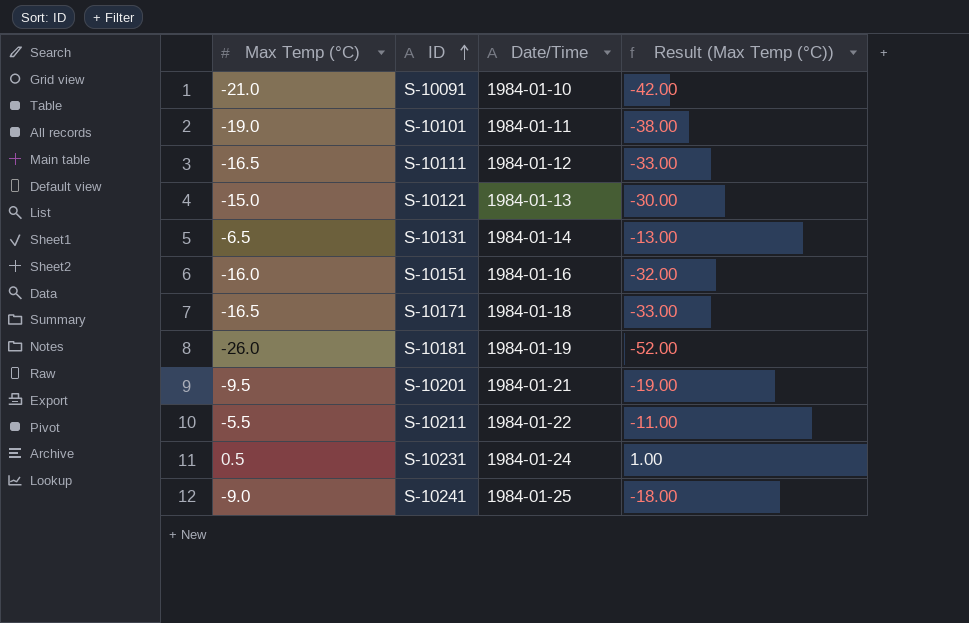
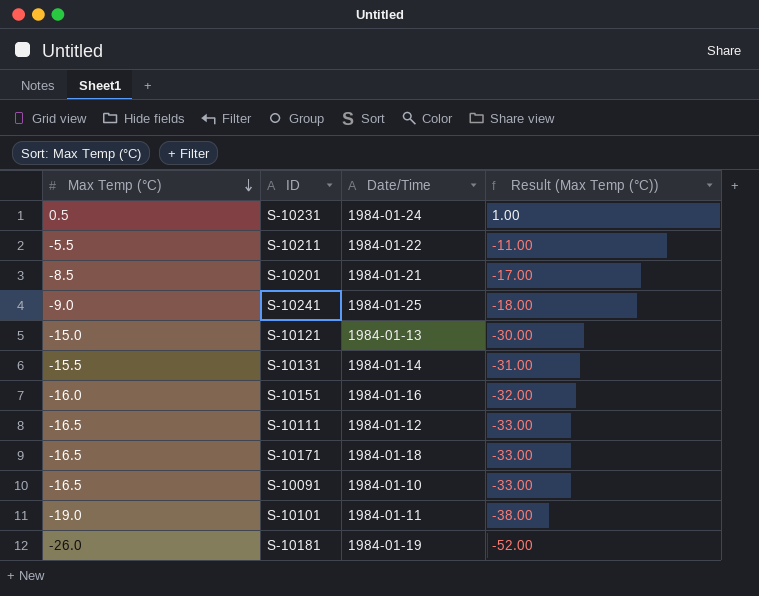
row order: ID ascending -> Max Temp (°C) descending
S-10201 | Max Temp (°C): -9.5 -> -8.5
S-10201 | Result (Max Temp (°C)): -19.00 -> -17.00
S-10131 | Max Temp (°C): -6.5 -> -15.5
S-10131 | Result (Max Temp (°C)): -13.00 -> -31.00
S-10091 | Max Temp (°C): -21.0 -> -16.5
S-10091 | Result (Max Temp (°C)): -42.00 -> -33.00

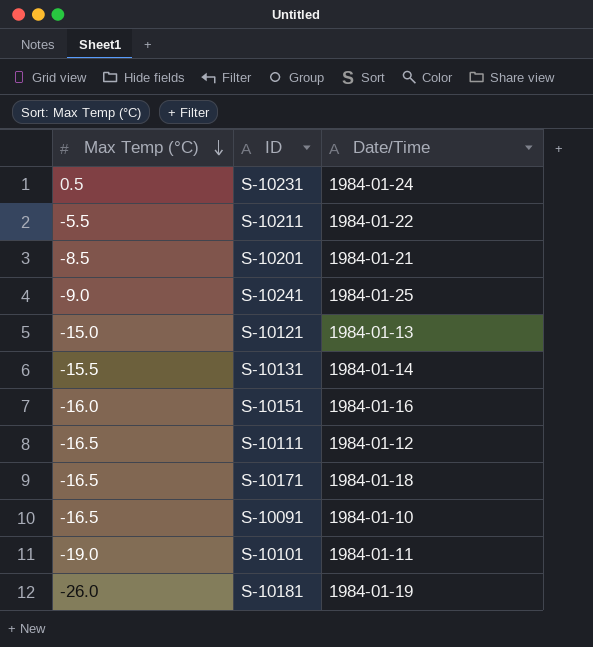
column Result (Max Temp (°C)) | formula: [Max Temp (°C)] * 2 -> none

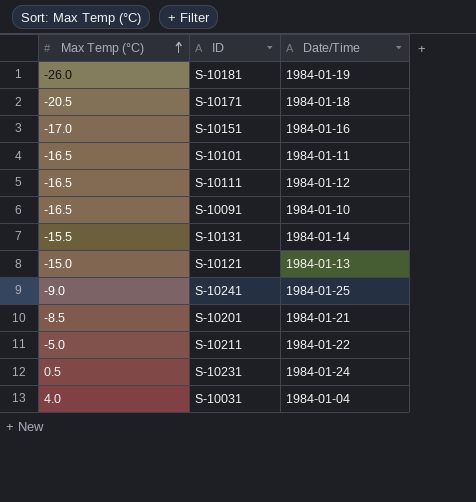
row order: Max Temp (°C) descending -> Max Temp (°C) ascending
S-10171 | Max Temp (°C): -16.5 -> -20.5
S-10151 | Max Temp (°C): -16.0 -> -17.0
S-10101 | Max Temp (°C): -19.0 -> -16.5
S-10211 | Max Temp (°C): -5.5 -> -5.0
row S-10031: none -> 4.0 | 1984-01-04

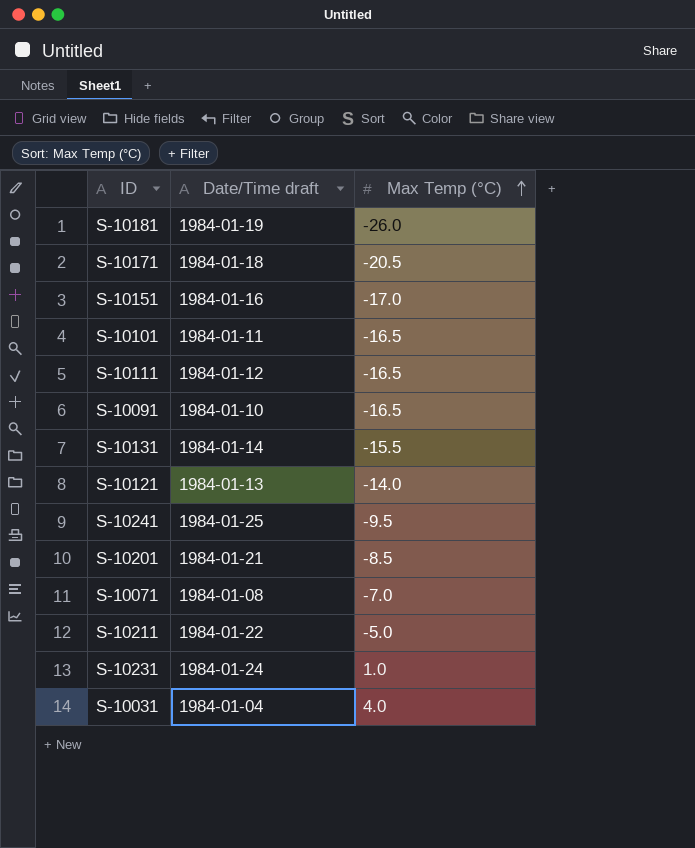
column name: Date/Time -> Date/Time draft
column Max Temp (°C) | position: 1 -> 3
S-10121 | Max Temp (°C): -15.0 -> -14.0
S-10241 | Max Temp (°C): -9.0 -> -9.5
row S-10071: none -> 1984-01-08 | -7.0
S-10231 | Max Temp (°C): 0.5 -> 1.0

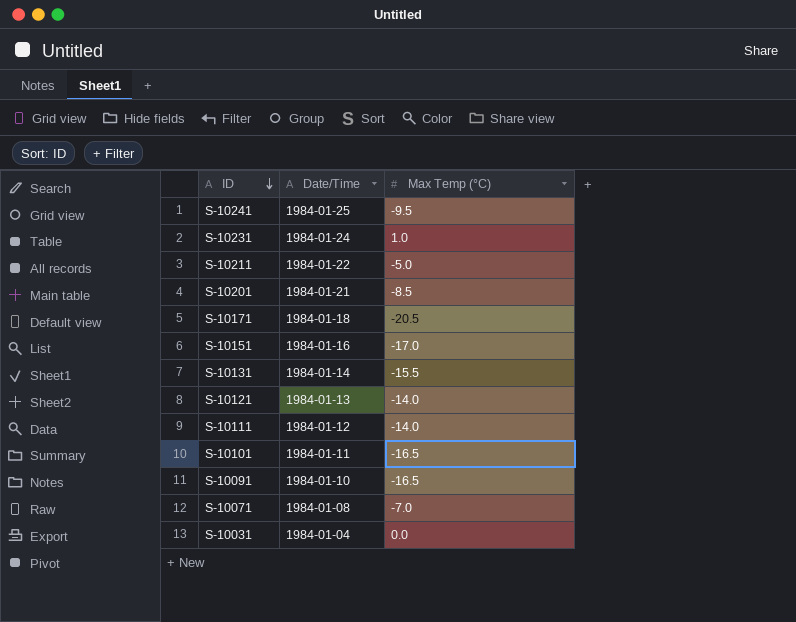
row order: Max Temp (°C) ascending -> ID descending
column name: Date/Time draft -> Date/Time
row S-10181: 1984-01-19 | -26.0 -> none
S-10111 | Max Temp (°C): -16.5 -> -14.0
S-10031 | Max Temp (°C): 4.0 -> 0.0

